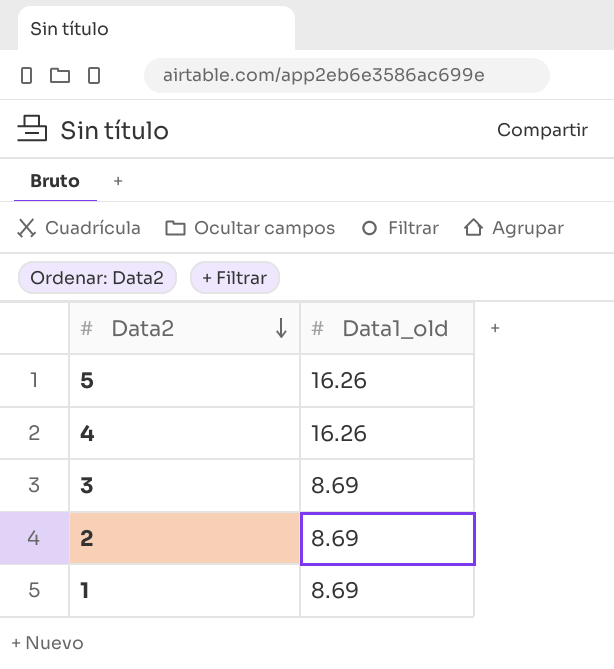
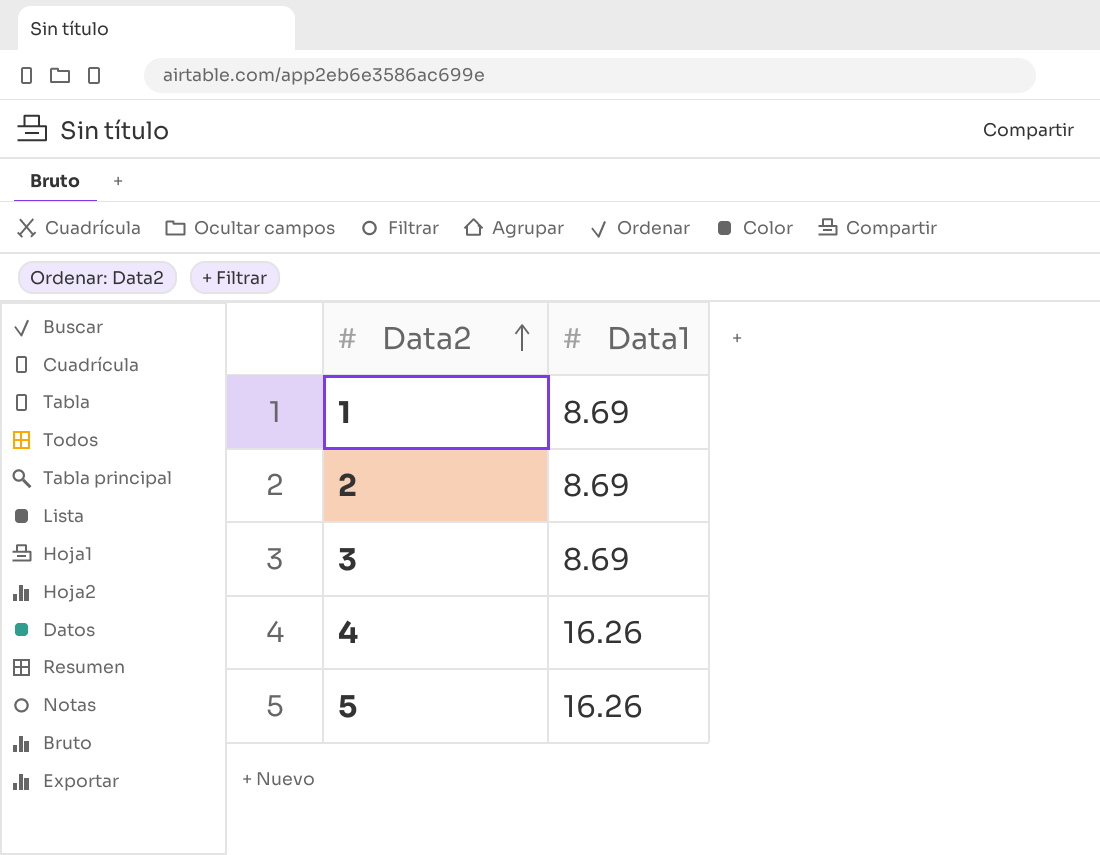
row order: Data2 descending -> Data2 ascending
column name: Data1_old -> Data1

